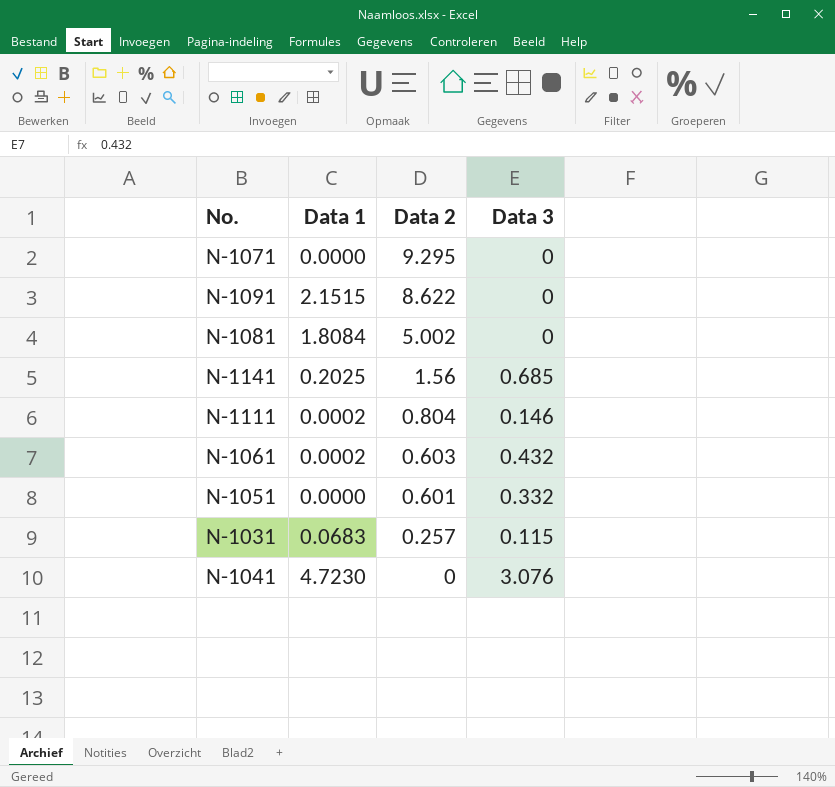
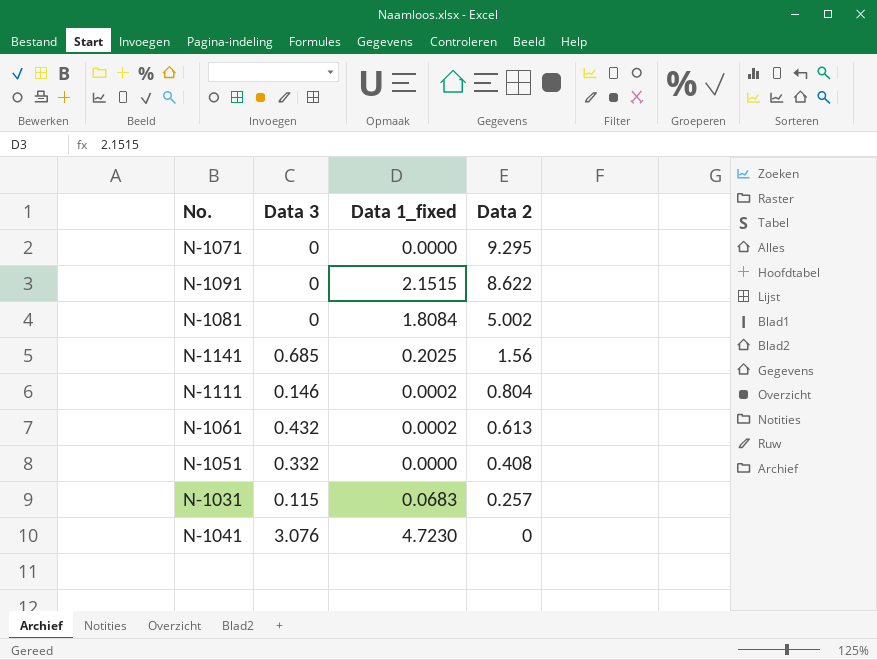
column Data 3 | position: 4 -> 2
column name: Data 1 -> Data 1_fixed
N-1061 | Data 2: 0.603 -> 0.613
N-1051 | Data 2: 0.601 -> 0.408

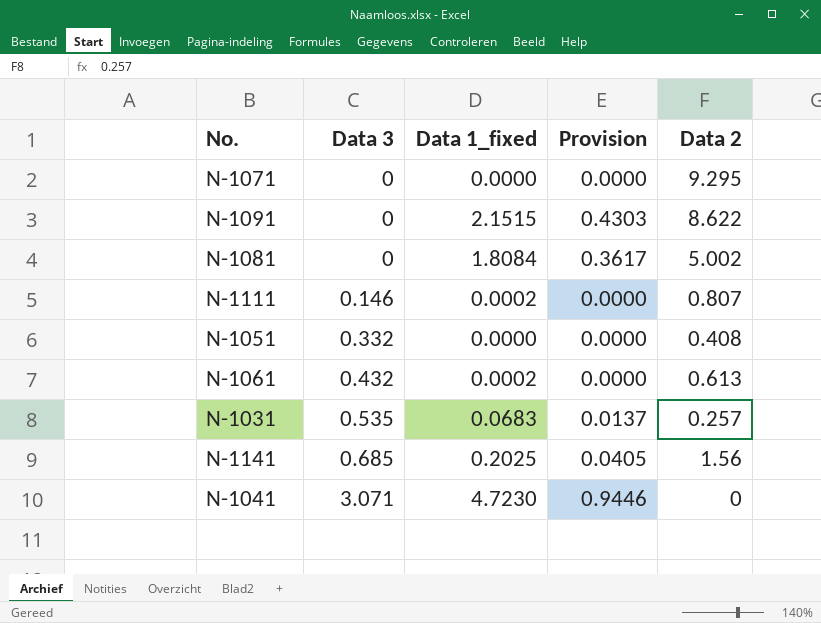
row order: Data 2 descending -> Data 3 ascending
column Provision | formula: none -> [Data 1_fixed] * 0.2
N-1111 | Data 2: 0.804 -> 0.807
N-1031 | Data 3: 0.115 -> 0.535
N-1041 | Data 3: 3.076 -> 3.071

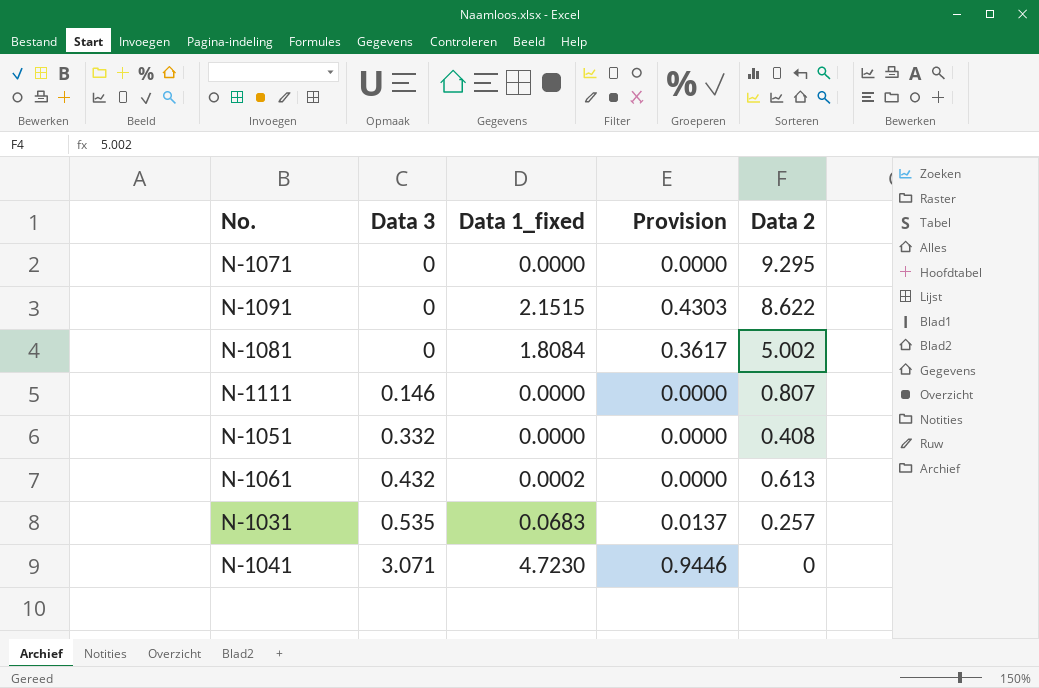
row N-1141: 0.685 | 0.2025 | 0.0405 | 1.56 -> none
N-1111 | Data 1_fixed: 0.0002 -> 0.0000

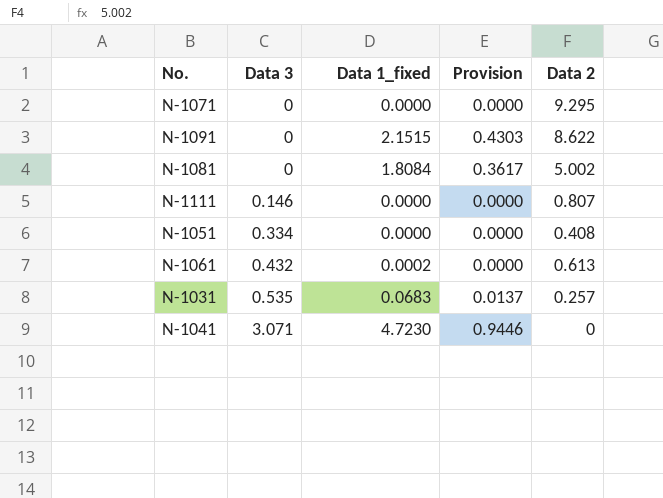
N-1051 | Data 3: 0.332 -> 0.334

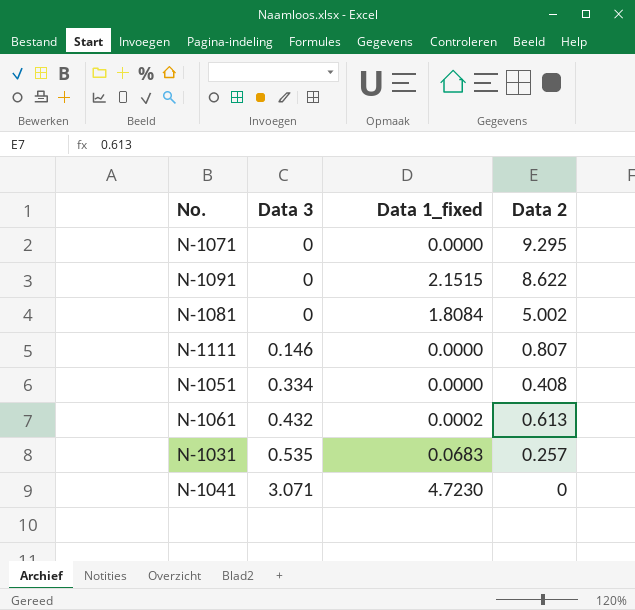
column Provision | formula: [Data 1_fixed] * 0.2 -> none

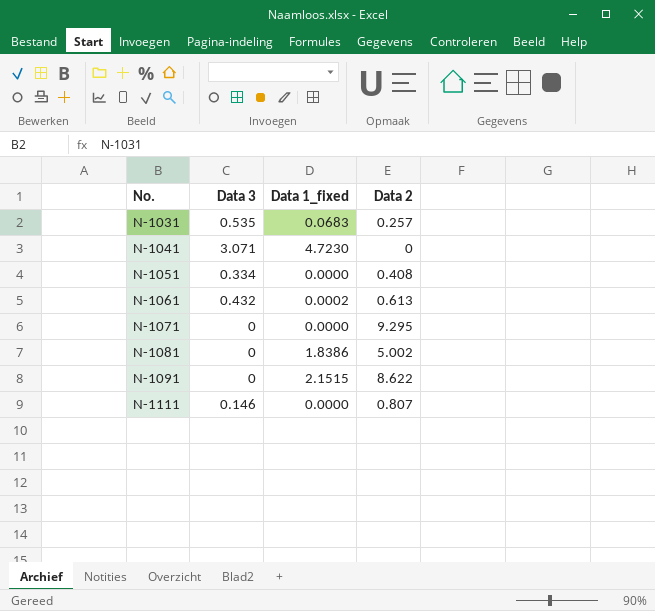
row order: Data 3 ascending -> No. ascending
N-1081 | Data 1_fixed: 1.8084 -> 1.8386

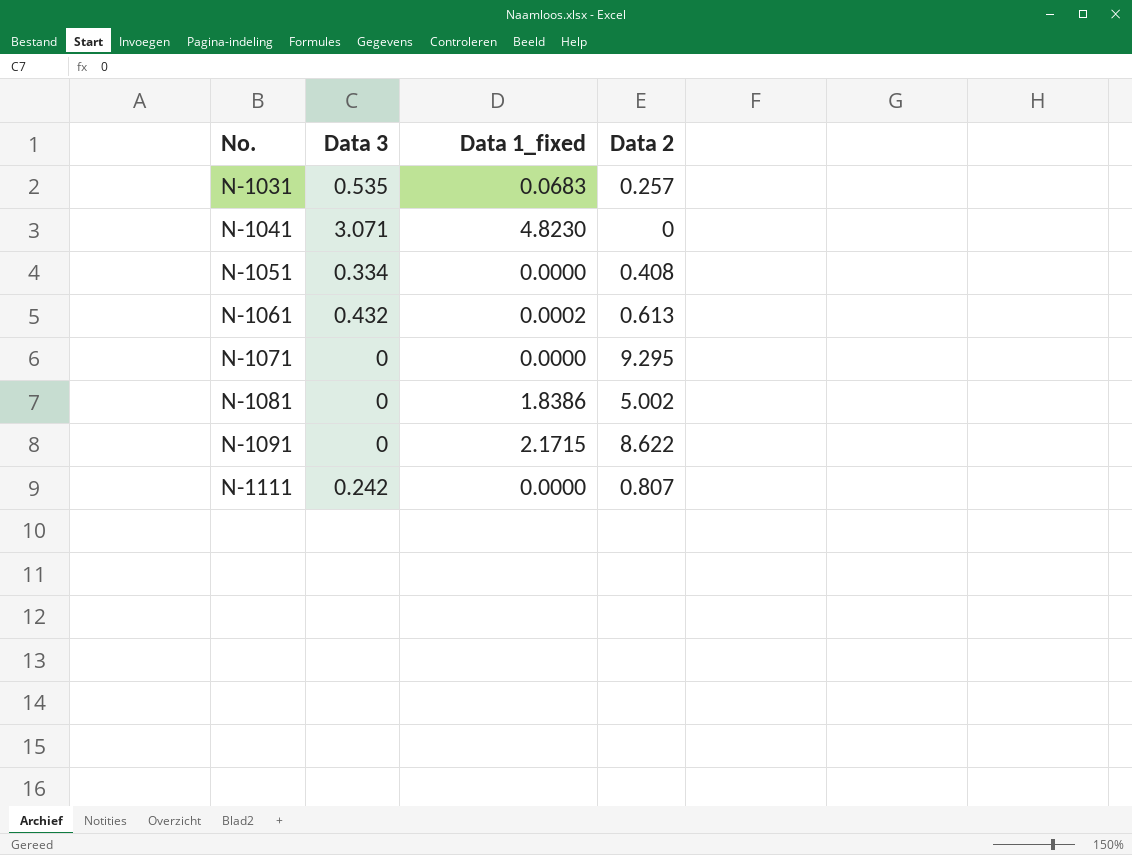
N-1041 | Data 1_fixed: 4.7230 -> 4.8230
N-1091 | Data 1_fixed: 2.1515 -> 2.1715
N-1111 | Data 3: 0.146 -> 0.242

